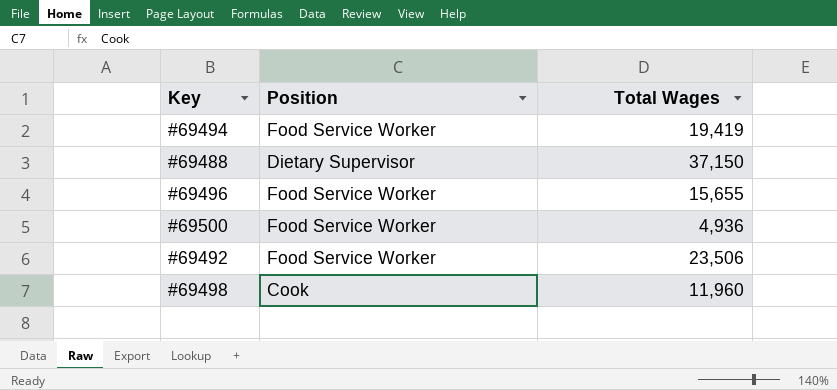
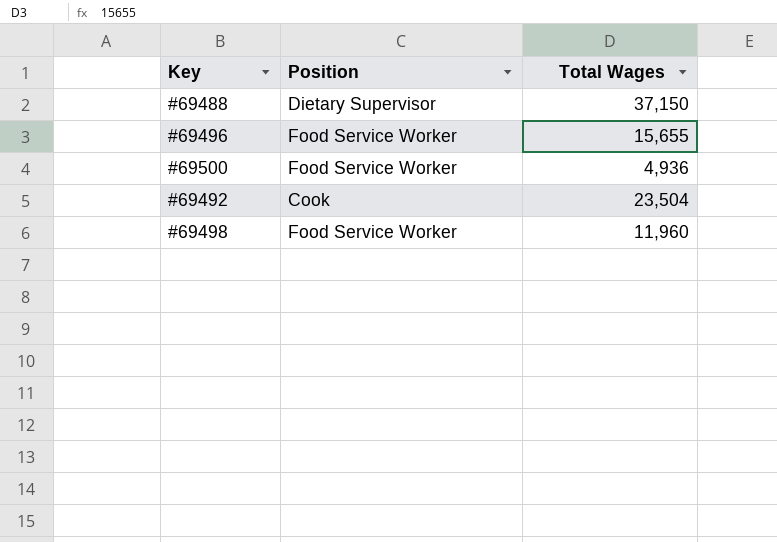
row #69494: Food Service Worker | 19,419 -> none
#69492 | Position: Food Service Worker -> Cook
#69492 | Total Wages: 23,506 -> 23,504
#69498 | Position: Cook -> Food Service Worker

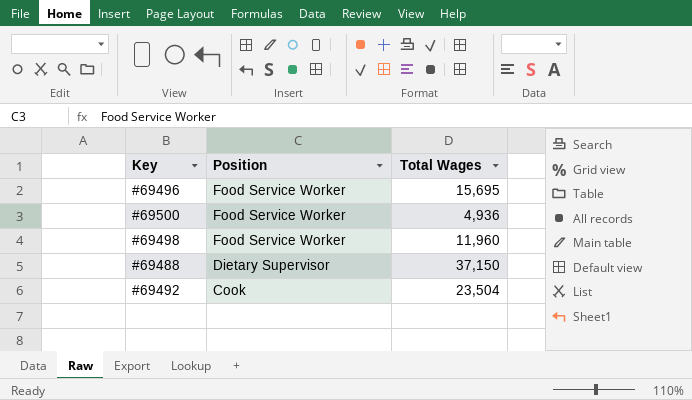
row order: none -> Position descending
#69496 | Total Wages: 15,655 -> 15,695

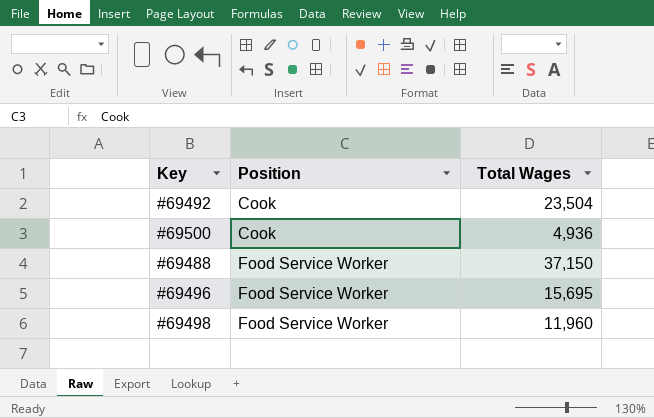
row order: Position descending -> Position ascending
#69500 | Position: Food Service Worker -> Cook
#69488 | Position: Dietary Supervisor -> Food Service Worker

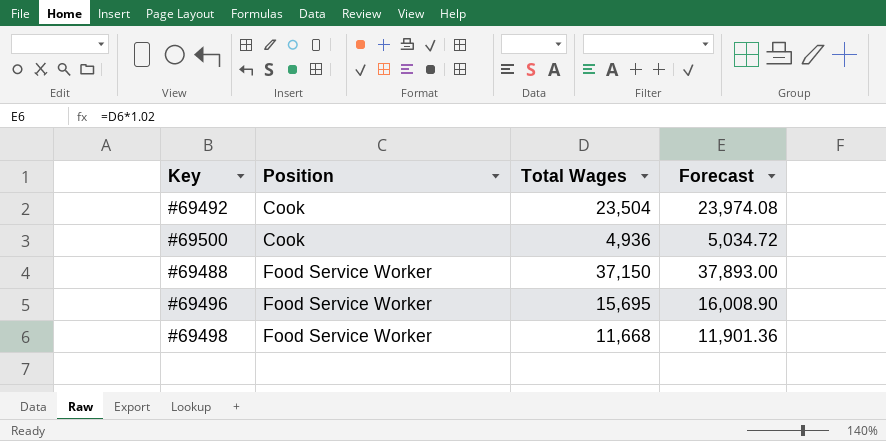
column Forecast | formula: none -> [Total Wages] * 1.02
#69498 | Total Wages: 11,960 -> 11,668

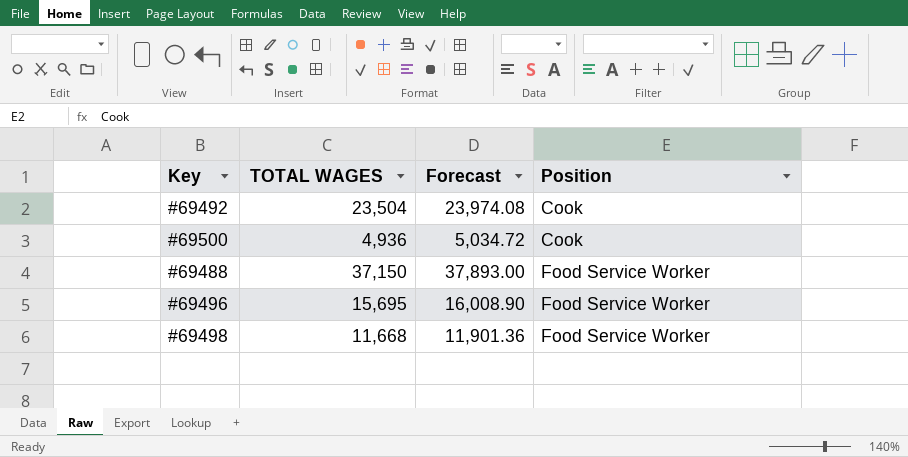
column name: Total Wages -> TOTAL WAGES
column Position | position: 2 -> 4

